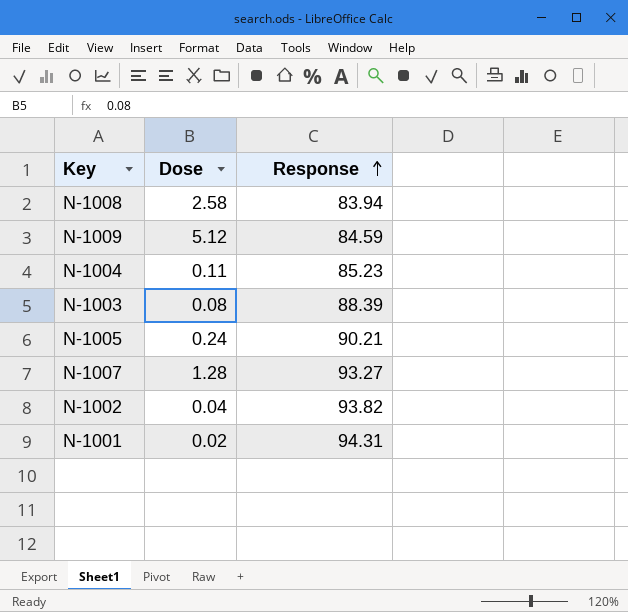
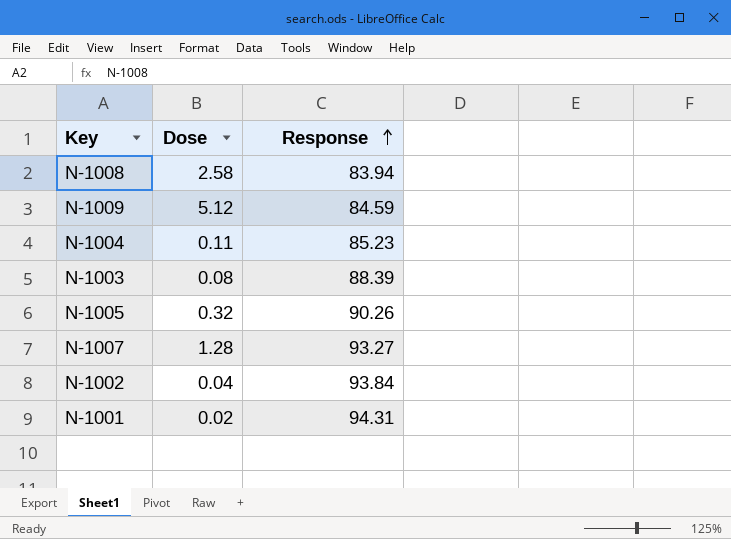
N-1005 | Dose: 0.24 -> 0.32
N-1005 | Response: 90.21 -> 90.26
N-1002 | Response: 93.82 -> 93.84

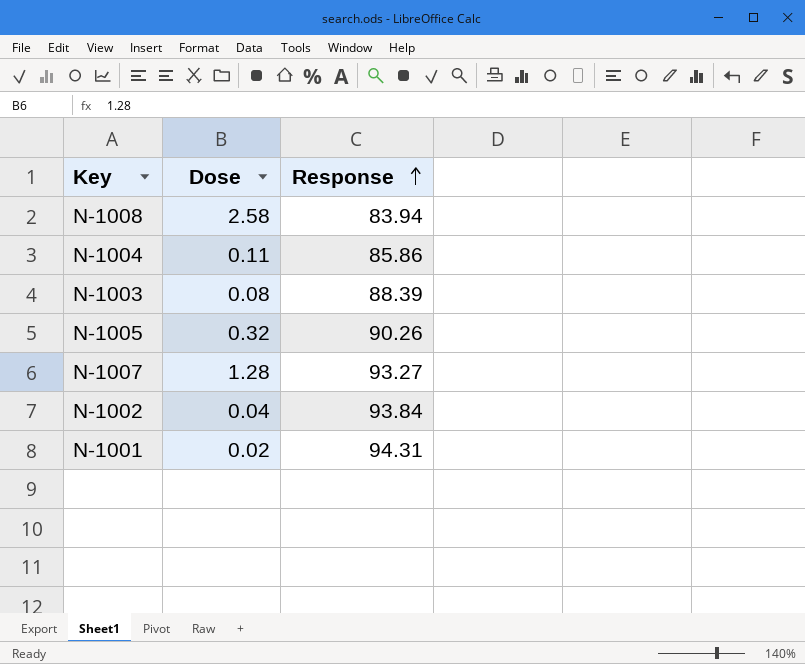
row N-1009: 5.12 | 84.59 -> none
N-1004 | Response: 85.23 -> 85.86

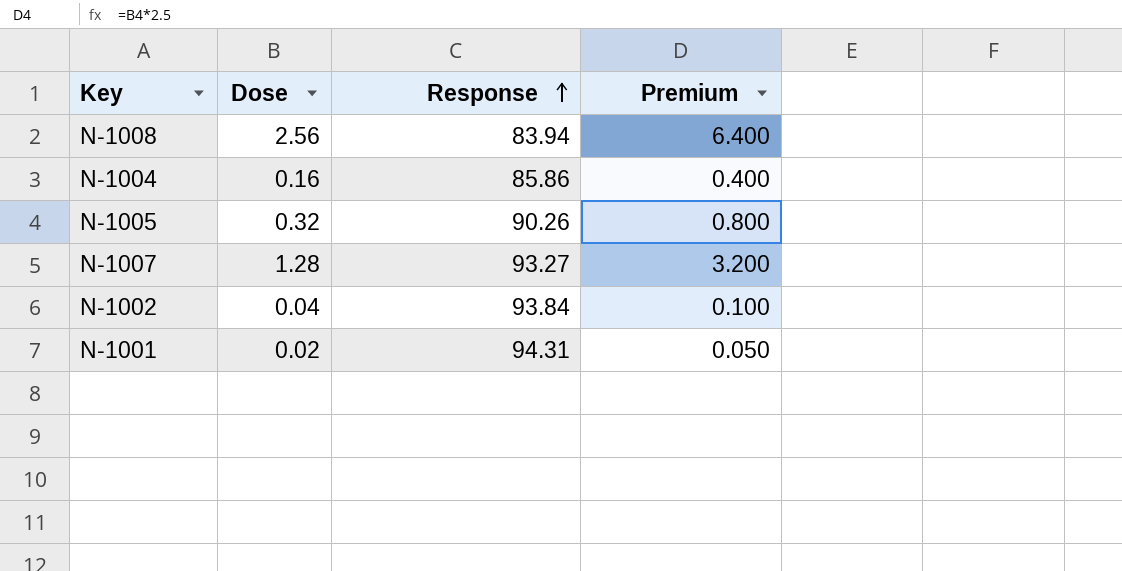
column Premium | formula: none -> [Dose] * 2.5
row N-1003: 0.08 | 88.39 -> none
N-1008 | Dose: 2.58 -> 2.56
N-1004 | Dose: 0.11 -> 0.16

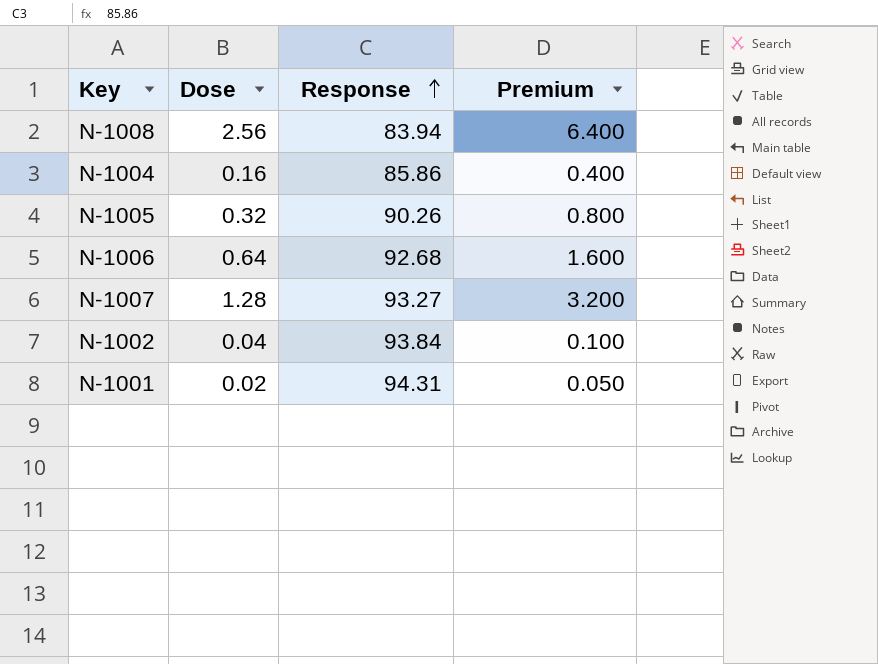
row N-1006: none -> 0.64 | 92.68 | 1.600

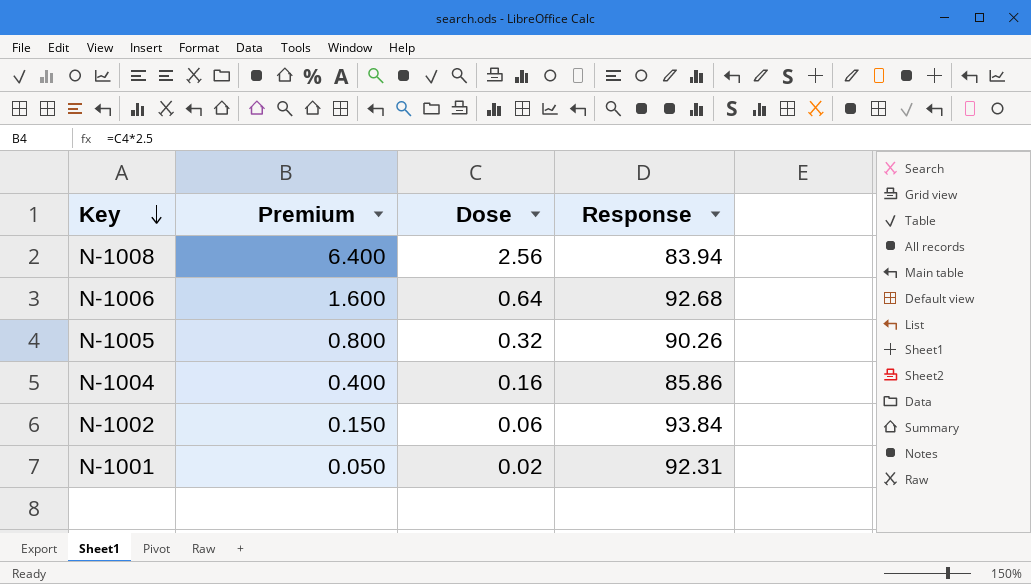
row order: Response ascending -> Key descending
column Premium | position: 4 -> 2
row N-1007: 1.28 | 93.27 | 3.200 -> none
N-1002 | Premium: 0.100 -> 0.150
N-1002 | Dose: 0.04 -> 0.06
N-1001 | Response: 94.31 -> 92.31

